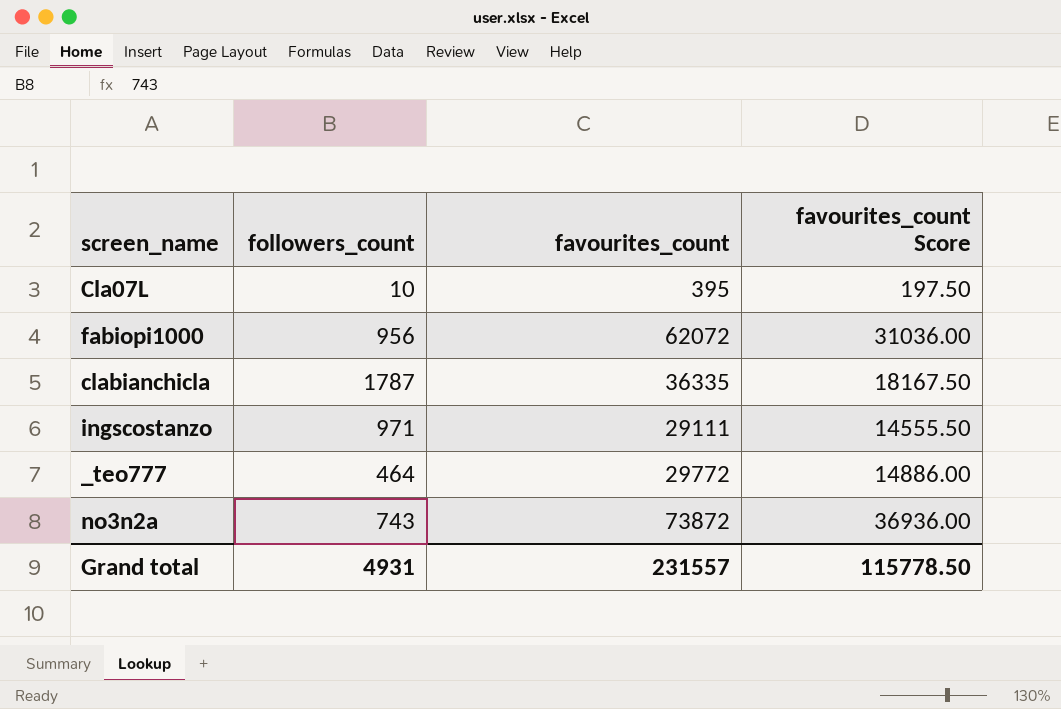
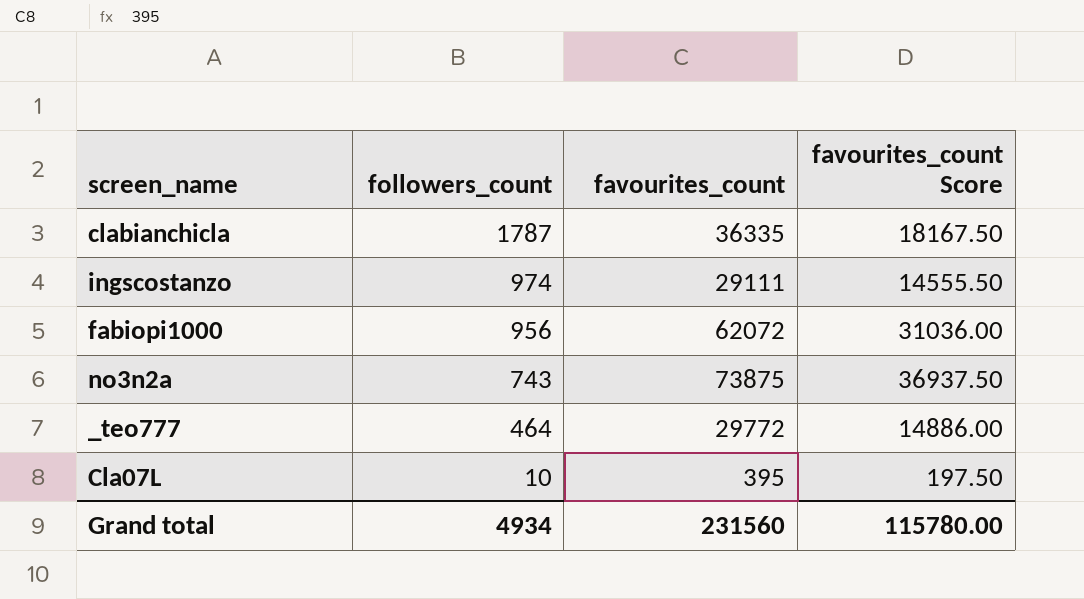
row order: none -> followers_count descending
ingscostanzo | followers_count: 971 -> 974
no3n2a | favourites_count: 73872 -> 73875
no3n2a | favourites_count Score: 36936.00 -> 36937.50
Grand total | followers_count: 4931 -> 4934
Grand total | favourites_count: 231557 -> 231560
Grand total | favourites_count Score: 115778.50 -> 115780.00

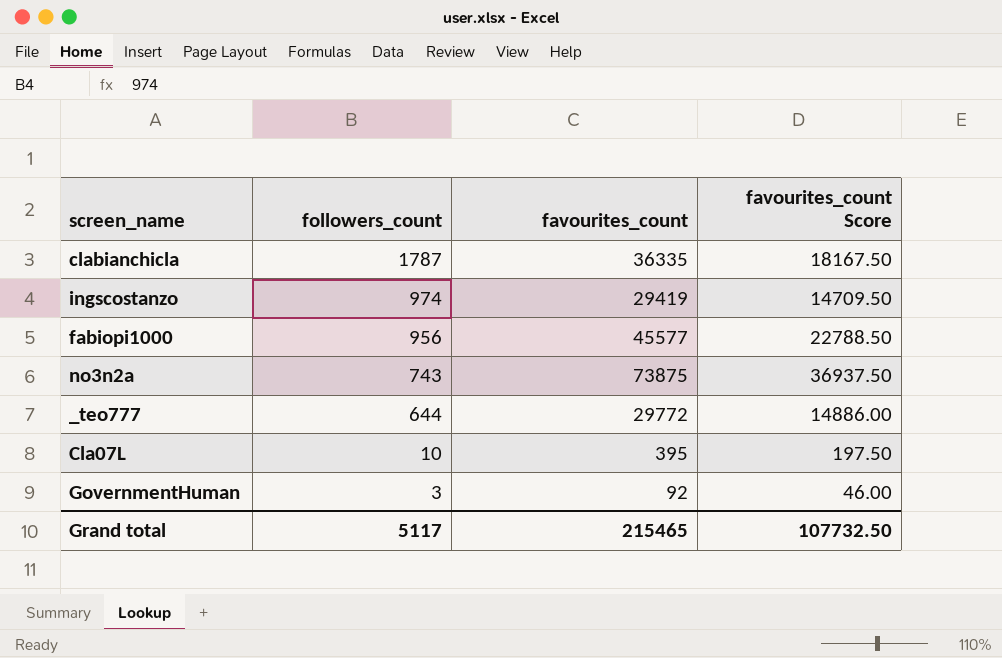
ingscostanzo | favourites_count: 29111 -> 29419
ingscostanzo | favourites_count Score: 14555.50 -> 14709.50
fabiopi1000 | favourites_count: 62072 -> 45577
fabiopi1000 | favourites_count Score: 31036.00 -> 22788.50
_teo777 | followers_count: 464 -> 644
row GovernmentHuman: none -> 3 | 92 | 46.00
Grand total | followers_count: 4934 -> 5117
Grand total | favourites_count: 231560 -> 215465
Grand total | favourites_count Score: 115780.00 -> 107732.50

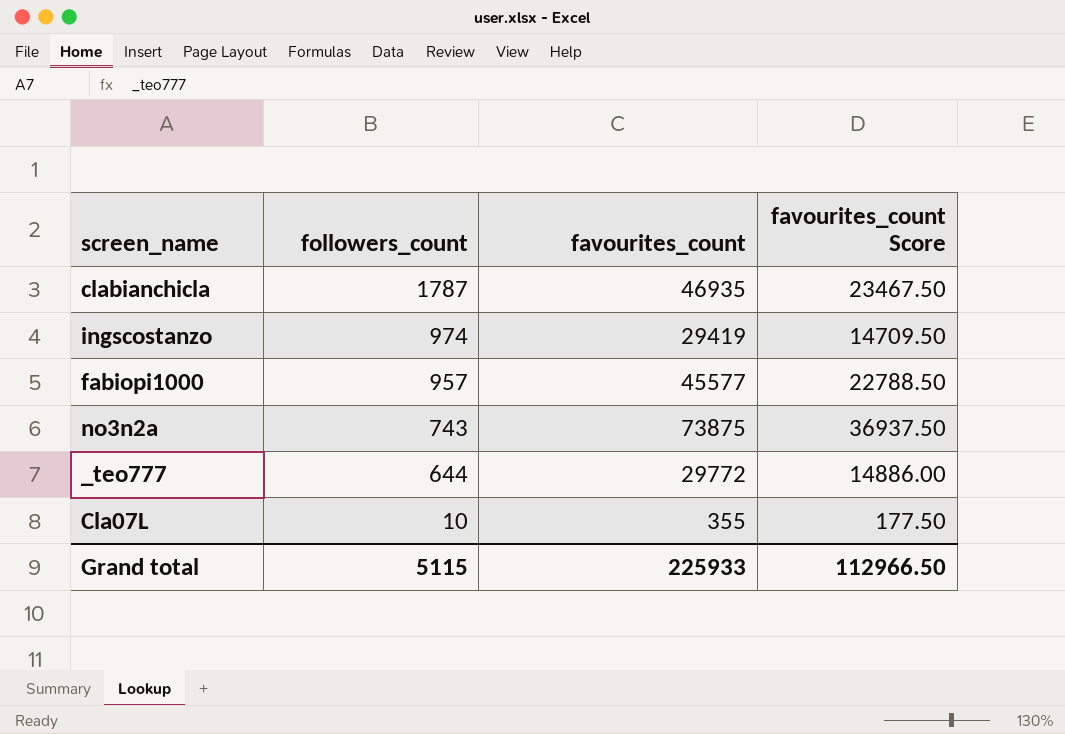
row GovernmentHuman: 3 | 92 | 46.00 -> none
clabianchicla | favourites_count: 36335 -> 46935
clabianchicla | favourites_count Score: 18167.50 -> 23467.50
fabiopi1000 | followers_count: 956 -> 957
Cla07L | favourites_count: 395 -> 355
Cla07L | favourites_count Score: 197.50 -> 177.50
Grand total | followers_count: 5117 -> 5115
Grand total | favourites_count: 215465 -> 225933
Grand total | favourites_count Score: 107732.50 -> 112966.50

